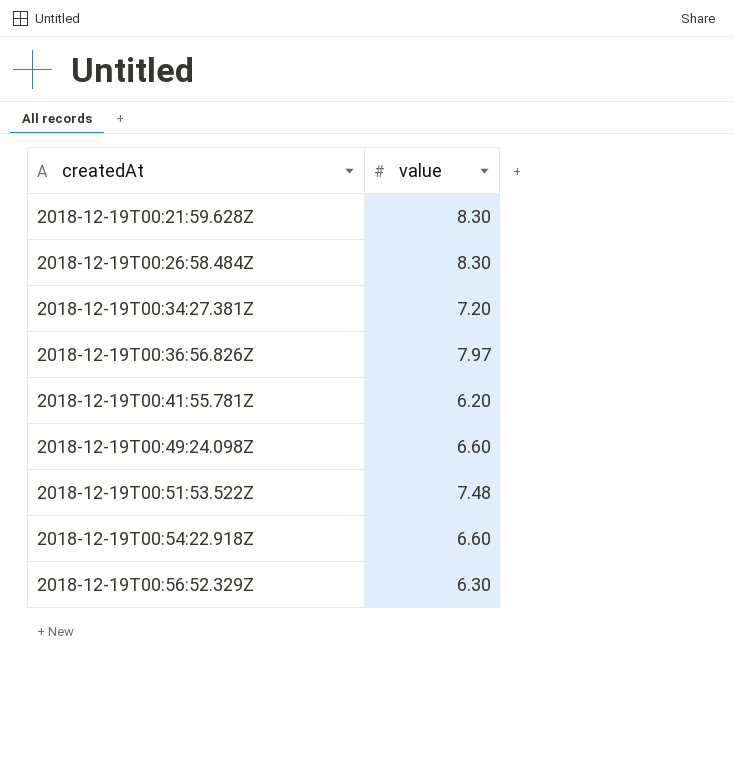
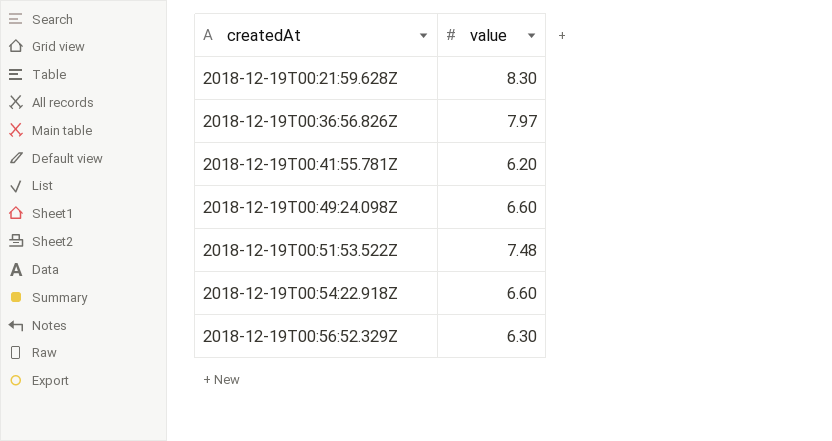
row 2018-12-19T00:26:58.484Z: 8.30 -> none
row 2018-12-19T00:34:27.381Z: 7.20 -> none

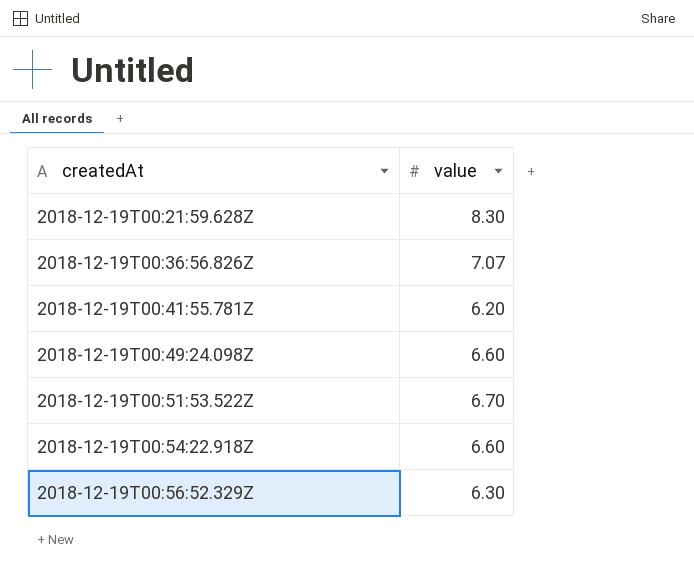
2018-12-19T00:36:56.826Z | value: 7.97 -> 7.07
2018-12-19T00:51:53.522Z | value: 7.48 -> 6.70

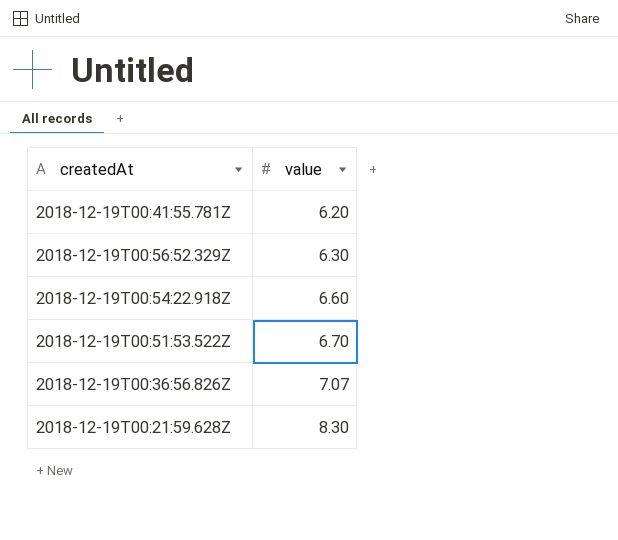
row order: createdAt ascending -> value ascending
row 2018-12-19T00:49:24.098Z: 6.60 -> none

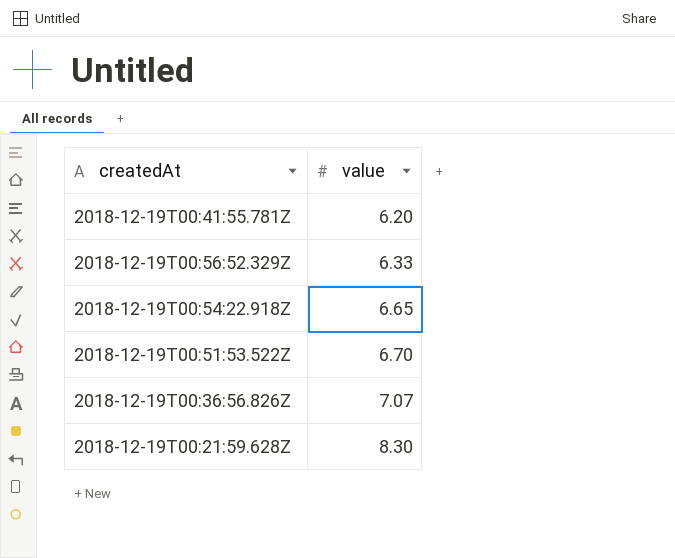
2018-12-19T00:56:52.329Z | value: 6.30 -> 6.33
2018-12-19T00:54:22.918Z | value: 6.60 -> 6.65

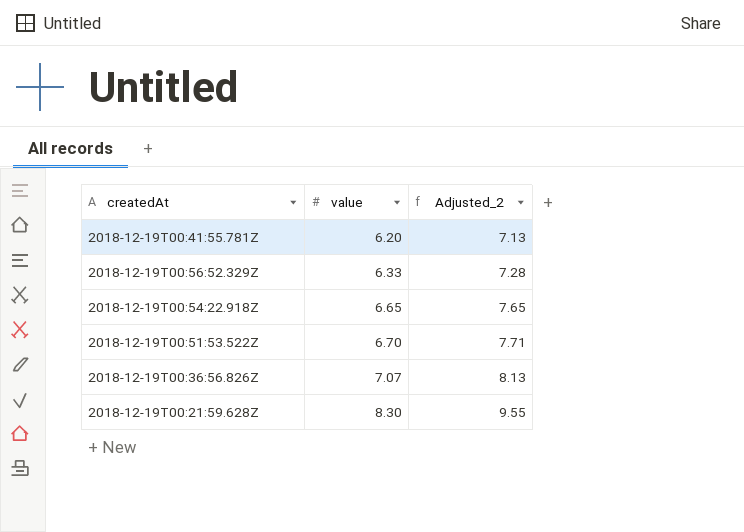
column Adjusted_2 | formula: none -> [value] * 1.15

